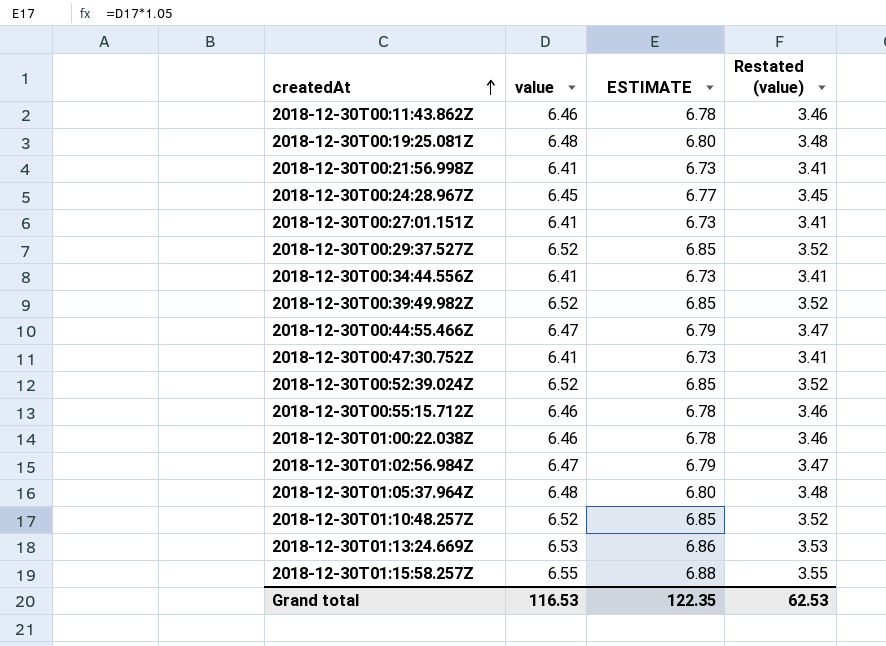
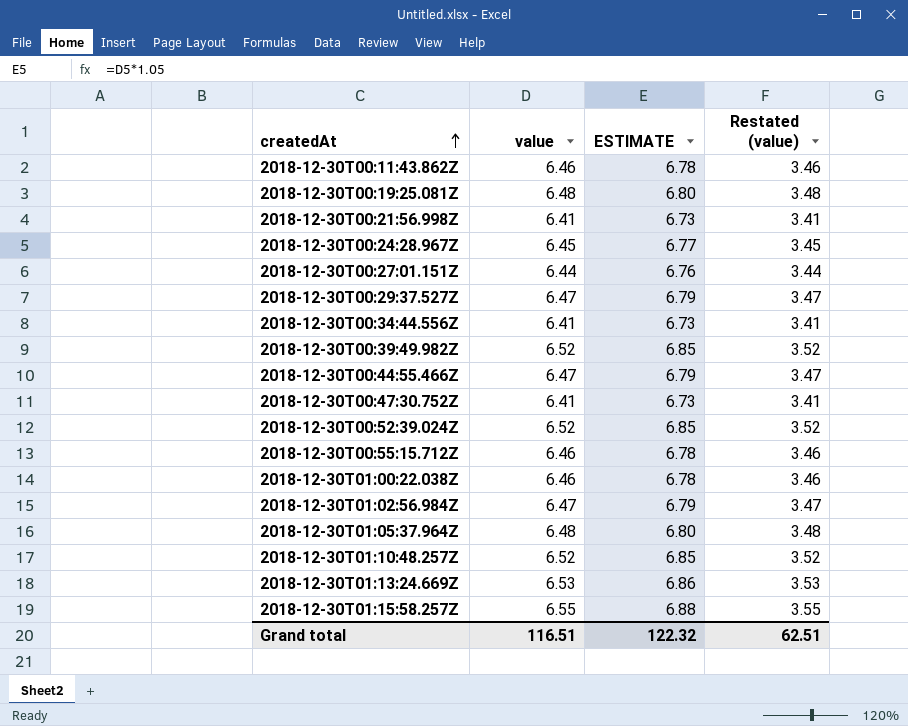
2018-12-30T00:27:01.151Z | value: 6.41 -> 6.44
2018-12-30T00:27:01.151Z | ESTIMATE: 6.73 -> 6.76
2018-12-30T00:27:01.151Z | Restated (value): 3.41 -> 3.44
2018-12-30T00:29:37.527Z | value: 6.52 -> 6.47
2018-12-30T00:29:37.527Z | ESTIMATE: 6.85 -> 6.79
2018-12-30T00:29:37.527Z | Restated (value): 3.52 -> 3.47
Grand total | value: 116.53 -> 116.51
Grand total | ESTIMATE: 122.35 -> 122.32
Grand total | Restated (value): 62.53 -> 62.51

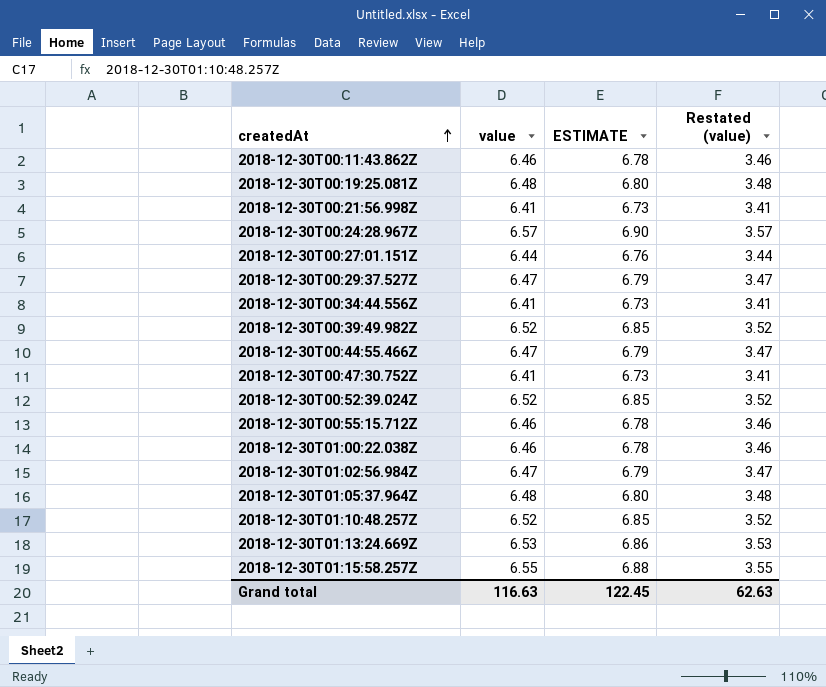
2018-12-30T00:24:28.967Z | value: 6.45 -> 6.57
2018-12-30T00:24:28.967Z | ESTIMATE: 6.77 -> 6.90
2018-12-30T00:24:28.967Z | Restated (value): 3.45 -> 3.57
Grand total | value: 116.51 -> 116.63
Grand total | ESTIMATE: 122.32 -> 122.45
Grand total | Restated (value): 62.51 -> 62.63

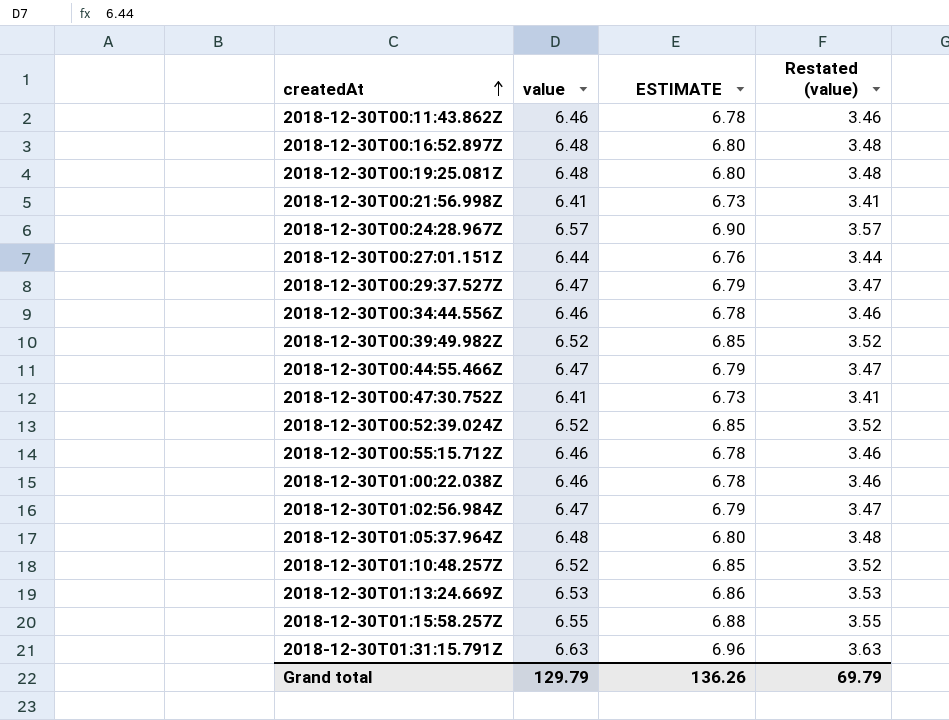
row 2018-12-30T00:16:52.897Z: none -> 6.48 | 6.80 | 3.48
2018-12-30T00:34:44.556Z | value: 6.41 -> 6.46
2018-12-30T00:34:44.556Z | ESTIMATE: 6.73 -> 6.78
2018-12-30T00:34:44.556Z | Restated (value): 3.41 -> 3.46
row 2018-12-30T01:31:15.791Z: none -> 6.63 | 6.96 | 3.63
Grand total | value: 116.63 -> 129.79
Grand total | ESTIMATE: 122.45 -> 136.26
Grand total | Restated (value): 62.63 -> 69.79

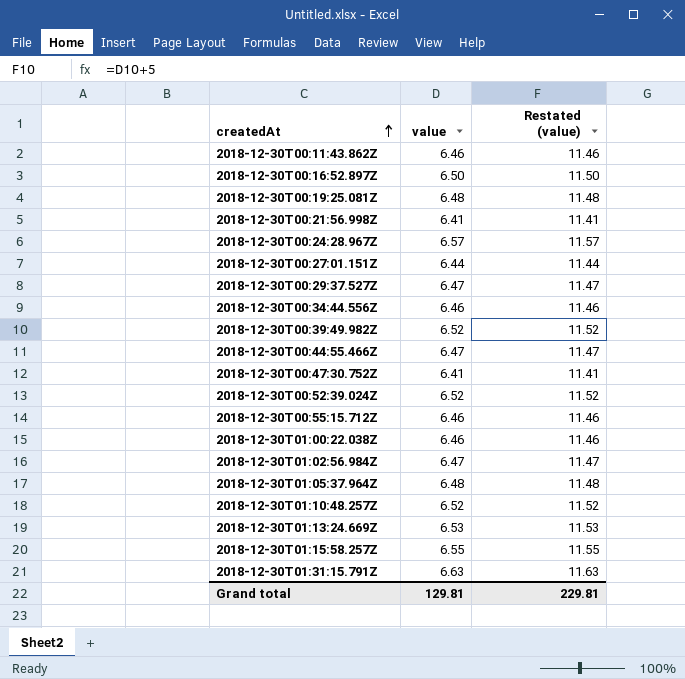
column ESTIMATE | formula: [value] * 1.05 -> none
column Restated (value) | formula: [value] - 3 -> [value] + 5
2018-12-30T00:16:52.897Z | value: 6.48 -> 6.50
Grand total | value: 129.79 -> 129.81
Grand total | Restated (value): 69.79 -> 229.81

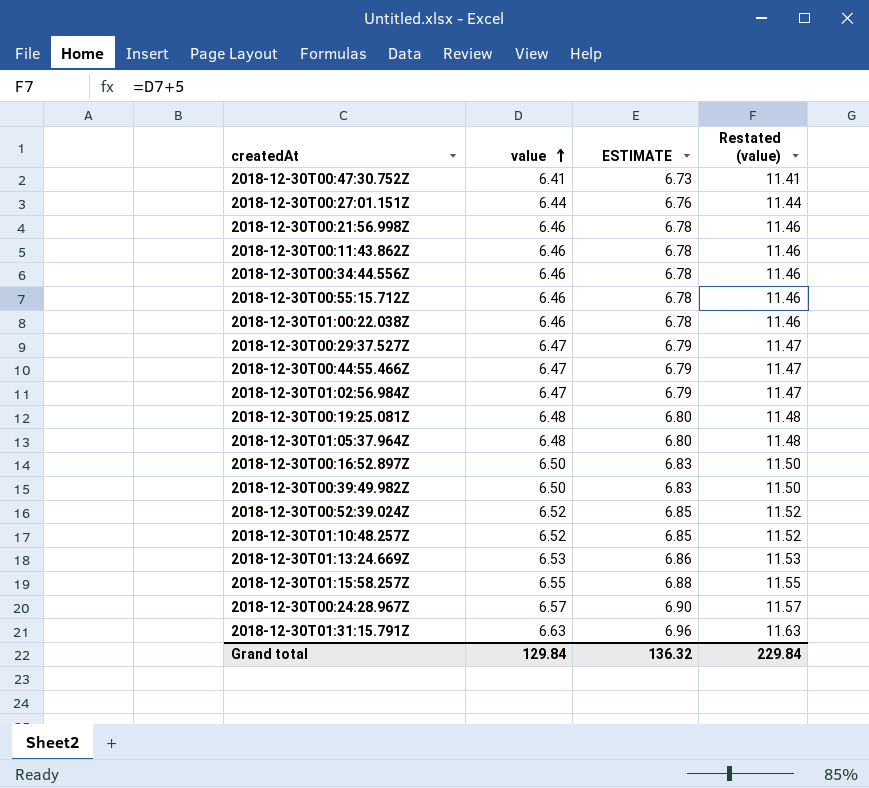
row order: createdAt ascending -> value ascending
column ESTIMATE | formula: none -> [value] * 1.05
2018-12-30T00:21:56.998Z | value: 6.41 -> 6.46
2018-12-30T00:21:56.998Z | Restated (value): 11.41 -> 11.46
2018-12-30T00:39:49.982Z | value: 6.52 -> 6.50
2018-12-30T00:39:49.982Z | Restated (value): 11.52 -> 11.50
Grand total | value: 129.81 -> 129.84
Grand total | Restated (value): 229.81 -> 229.84

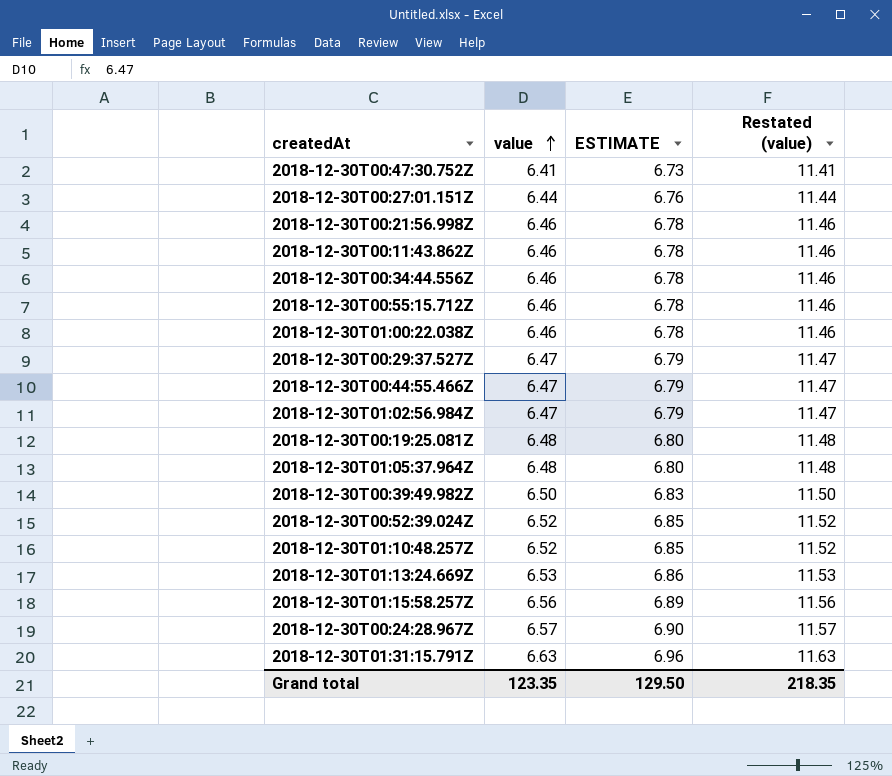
row 2018-12-30T00:16:52.897Z: 6.50 | 6.83 | 11.50 -> none
2018-12-30T01:15:58.257Z | value: 6.55 -> 6.56
2018-12-30T01:15:58.257Z | ESTIMATE: 6.88 -> 6.89
2018-12-30T01:15:58.257Z | Restated (value): 11.55 -> 11.56
Grand total | value: 129.84 -> 123.35
Grand total | ESTIMATE: 136.32 -> 129.50
Grand total | Restated (value): 229.84 -> 218.35

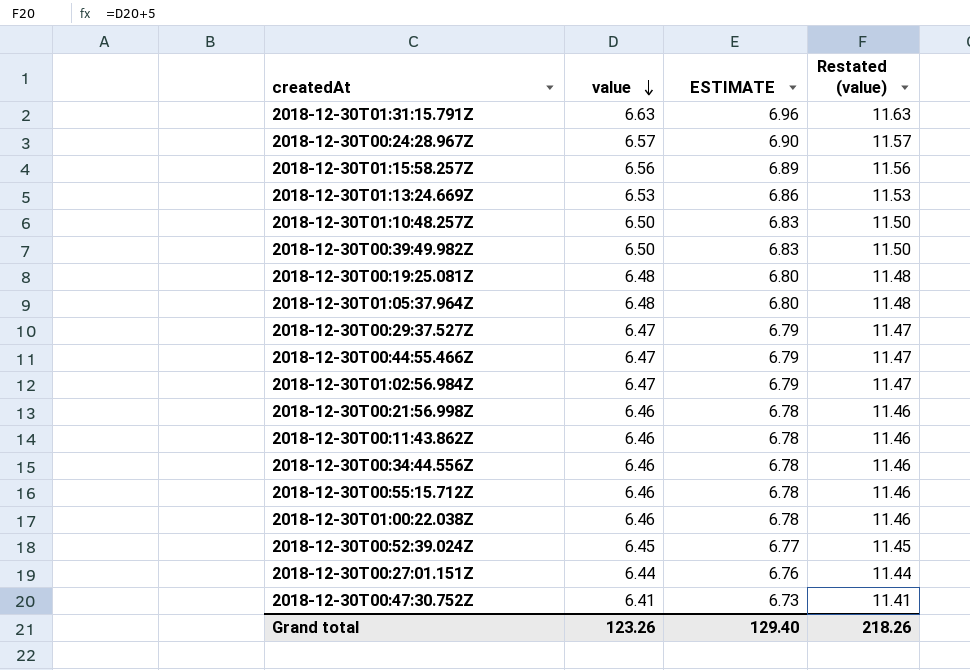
row order: value ascending -> value descending
2018-12-30T01:10:48.257Z | value: 6.52 -> 6.50
2018-12-30T01:10:48.257Z | ESTIMATE: 6.85 -> 6.83
2018-12-30T01:10:48.257Z | Restated (value): 11.52 -> 11.50
2018-12-30T00:52:39.024Z | value: 6.52 -> 6.45
2018-12-30T00:52:39.024Z | ESTIMATE: 6.85 -> 6.77
2018-12-30T00:52:39.024Z | Restated (value): 11.52 -> 11.45
Grand total | value: 123.35 -> 123.26
Grand total | ESTIMATE: 129.50 -> 129.40
Grand total | Restated (value): 218.35 -> 218.26

